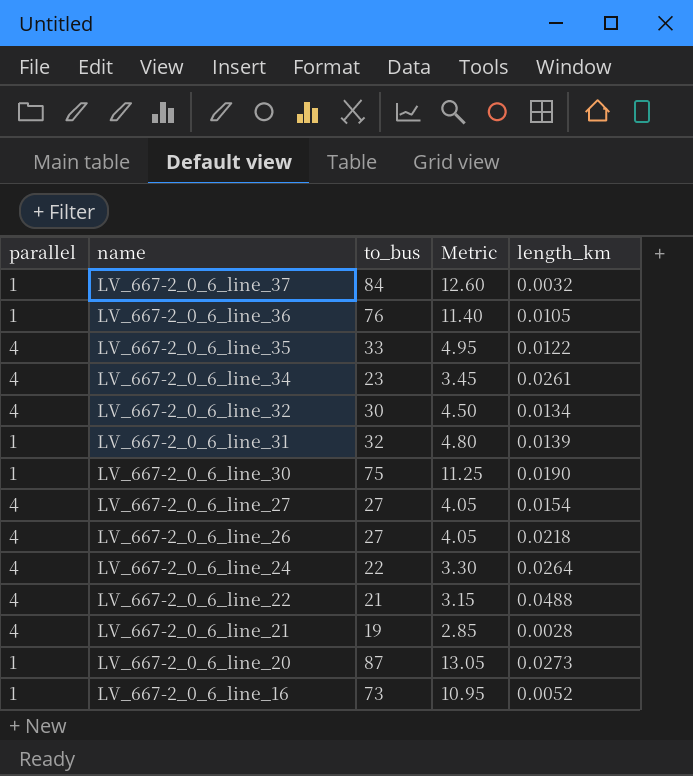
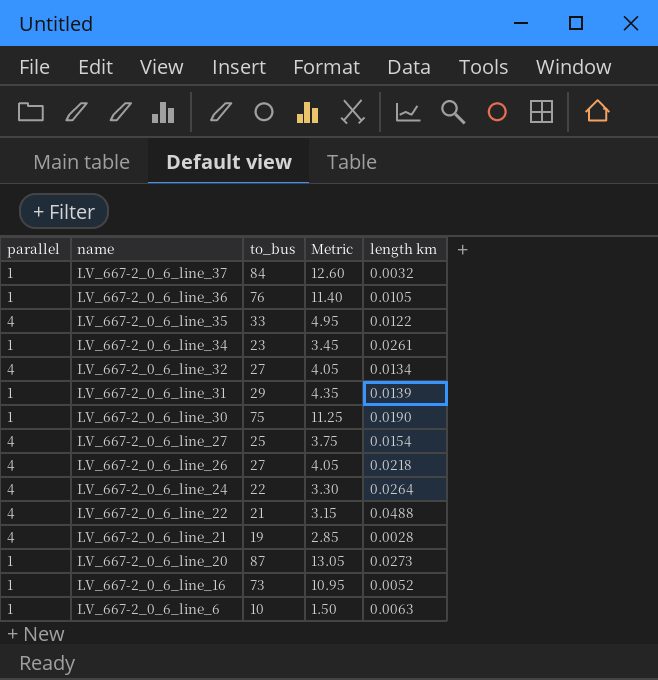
column name: length_km -> length km
LV_667-2_0_6_line_34 | parallel: 4 -> 1
LV_667-2_0_6_line_32 | to_bus: 30 -> 27
LV_667-2_0_6_line_32 | Metric: 4.50 -> 4.05
LV_667-2_0_6_line_31 | to_bus: 32 -> 29
LV_667-2_0_6_line_31 | Metric: 4.80 -> 4.35
LV_667-2_0_6_line_27 | to_bus: 27 -> 25
LV_667-2_0_6_line_27 | Metric: 4.05 -> 3.75
row LV_667-2_0_6_line_6: none -> 1 | 10 | 1.50 | 0.0063

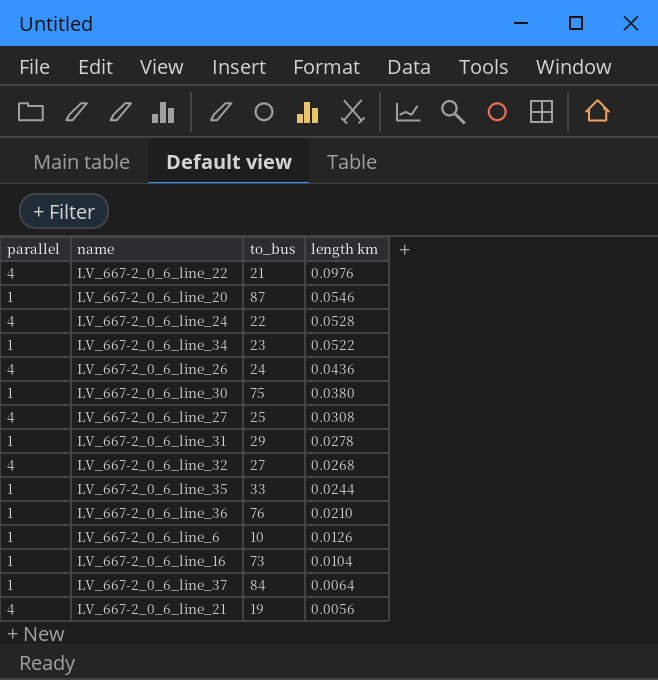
row order: name descending -> length km descending
column Metric | formula: [to_bus] * 0.15 -> none
LV_667-2_0_6_line_22 | length km: 0.0488 -> 0.0976
LV_667-2_0_6_line_20 | length km: 0.0273 -> 0.0546
LV_667-2_0_6_line_24 | length km: 0.0264 -> 0.0528
LV_667-2_0_6_line_34 | length km: 0.0261 -> 0.0522
LV_667-2_0_6_line_26 | to_bus: 27 -> 24
LV_667-2_0_6_line_26 | length km: 0.0218 -> 0.0436
LV_667-2_0_6_line_30 | length km: 0.0190 -> 0.0380
LV_667-2_0_6_line_27 | length km: 0.0154 -> 0.0308
LV_667-2_0_6_line_31 | length km: 0.0139 -> 0.0278
LV_667-2_0_6_line_32 | length km: 0.0134 -> 0.0268
LV_667-2_0_6_line_35 | parallel: 4 -> 1
LV_667-2_0_6_line_35 | length km: 0.0122 -> 0.0244
LV_667-2_0_6_line_36 | length km: 0.0105 -> 0.0210
LV_667-2_0_6_line_6 | length km: 0.0063 -> 0.0126
LV_667-2_0_6_line_16 | length km: 0.0052 -> 0.0104
LV_667-2_0_6_line_37 | length km: 0.0032 -> 0.0064
LV_667-2_0_6_line_21 | length km: 0.0028 -> 0.0056

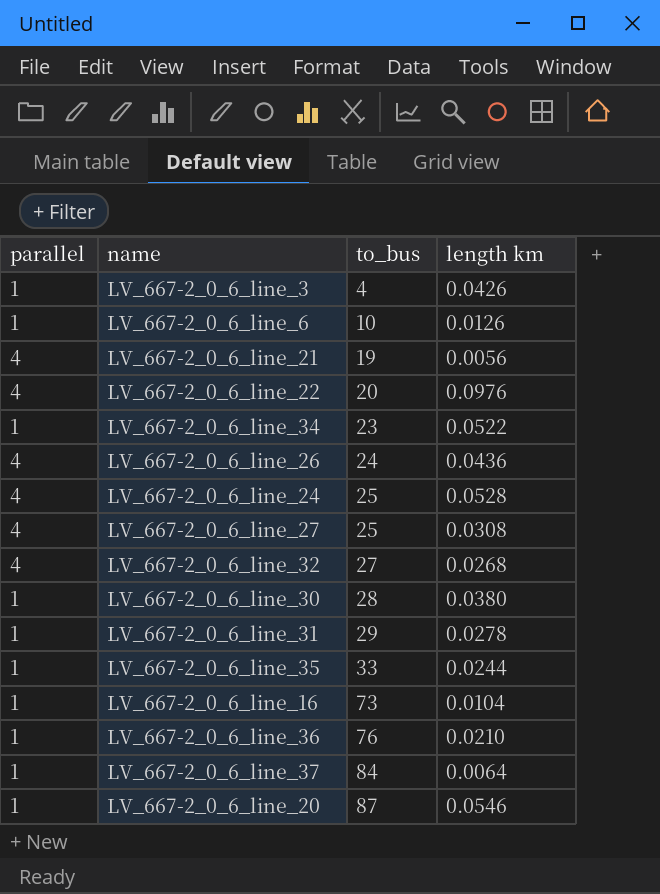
row order: length km descending -> to_bus ascending
row LV_667-2_0_6_line_3: none -> 1 | 4 | 0.0426
LV_667-2_0_6_line_22 | to_bus: 21 -> 20
LV_667-2_0_6_line_24 | to_bus: 22 -> 25
LV_667-2_0_6_line_30 | to_bus: 75 -> 28

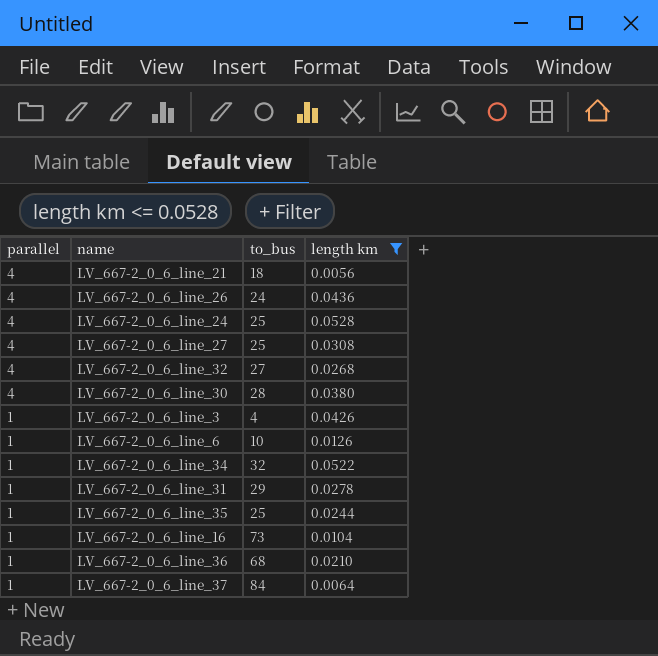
filter: none -> length km <= 0.0528
row order: to_bus ascending -> parallel descending
LV_667-2_0_6_line_21 | to_bus: 19 -> 18
LV_667-2_0_6_line_30 | parallel: 1 -> 4
LV_667-2_0_6_line_34 | to_bus: 23 -> 32
LV_667-2_0_6_line_35 | to_bus: 33 -> 25
LV_667-2_0_6_line_36 | to_bus: 76 -> 68

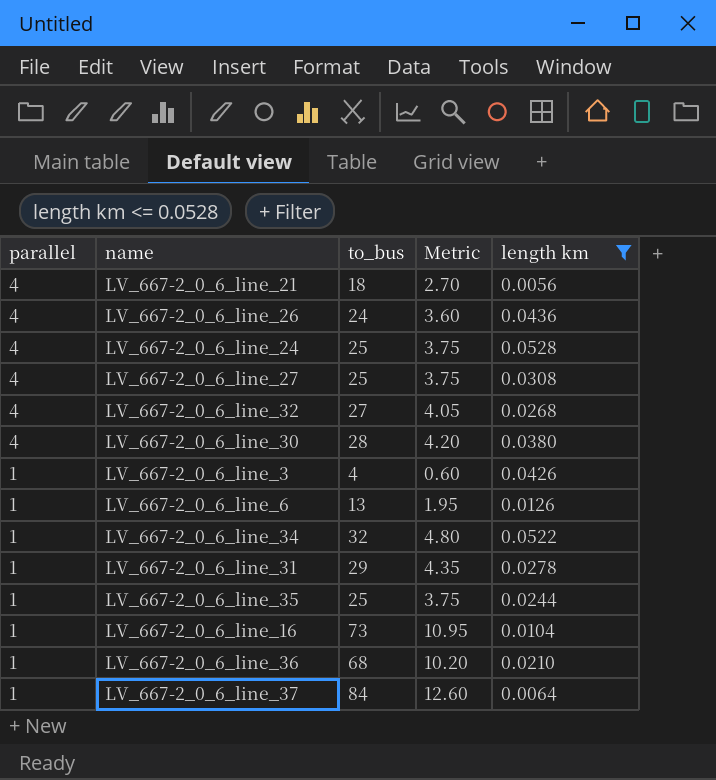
column Metric | formula: none -> [to_bus] * 0.15
LV_667-2_0_6_line_6 | to_bus: 10 -> 13

